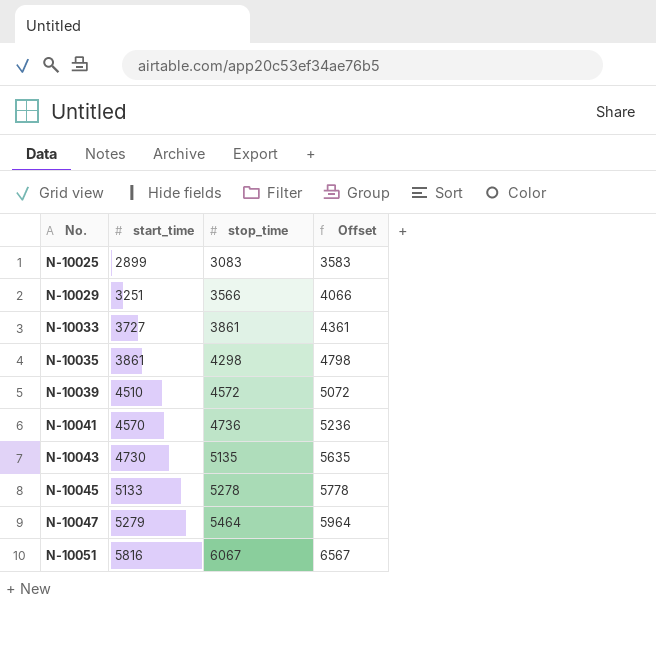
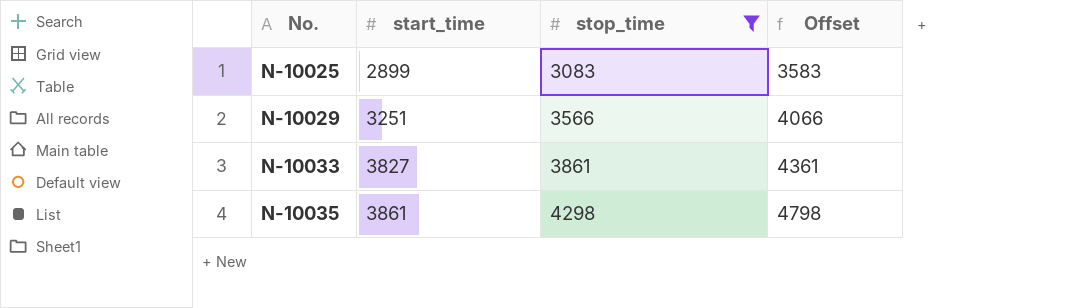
filter: none -> stop_time <= 4298
N-10033 | start_time: 3727 -> 3827

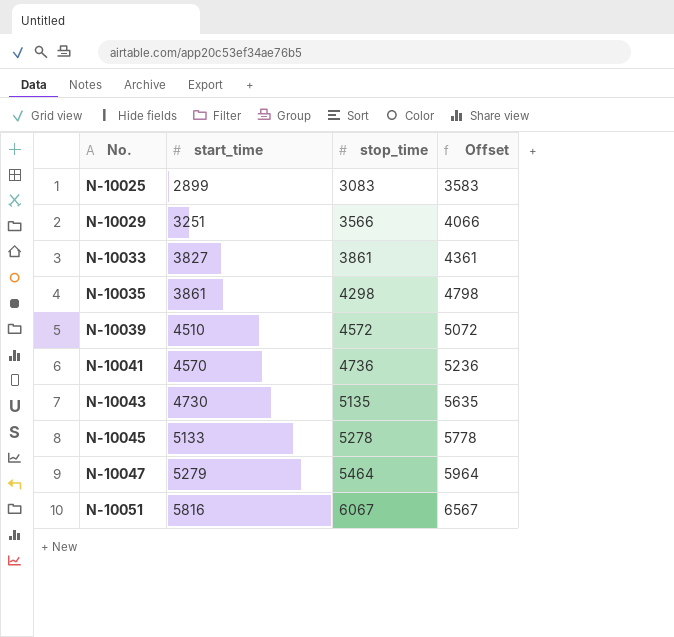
filter: stop_time <= 4298 -> none

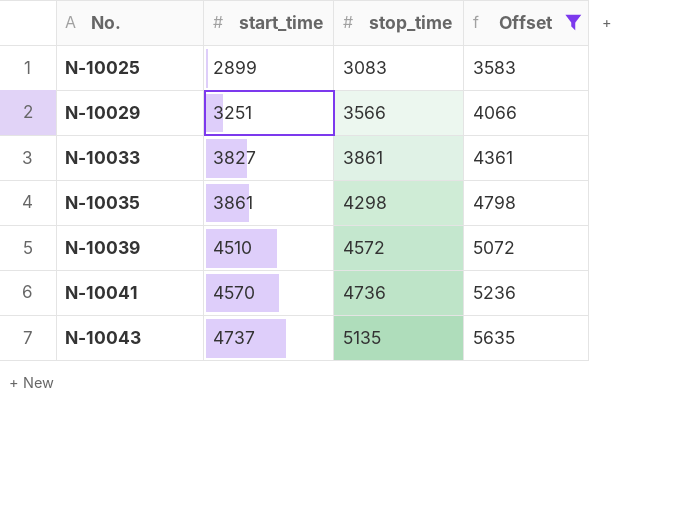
filter: none -> Offset <= 5635
N-10043 | start_time: 4730 -> 4737

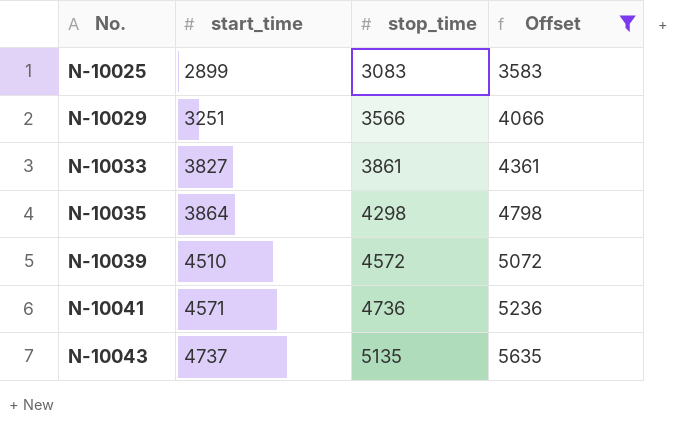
N-10035 | start_time: 3861 -> 3864
N-10041 | start_time: 4570 -> 4571

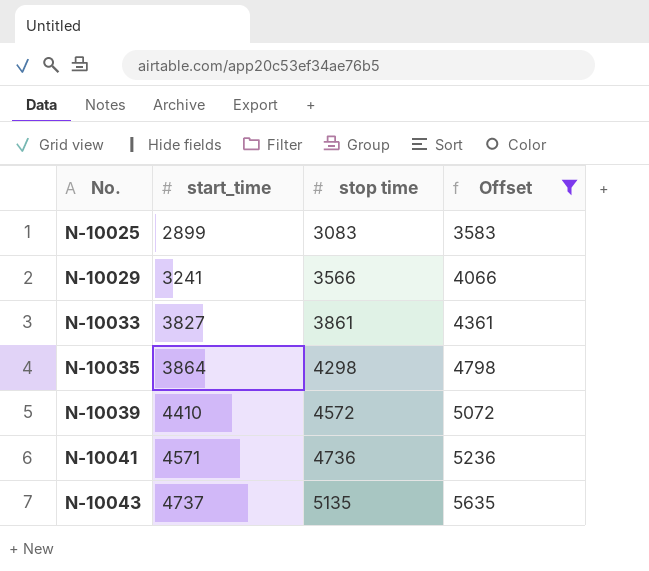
column name: stop_time -> stop time
N-10029 | start_time: 3251 -> 3241
N-10039 | start_time: 4510 -> 4410

